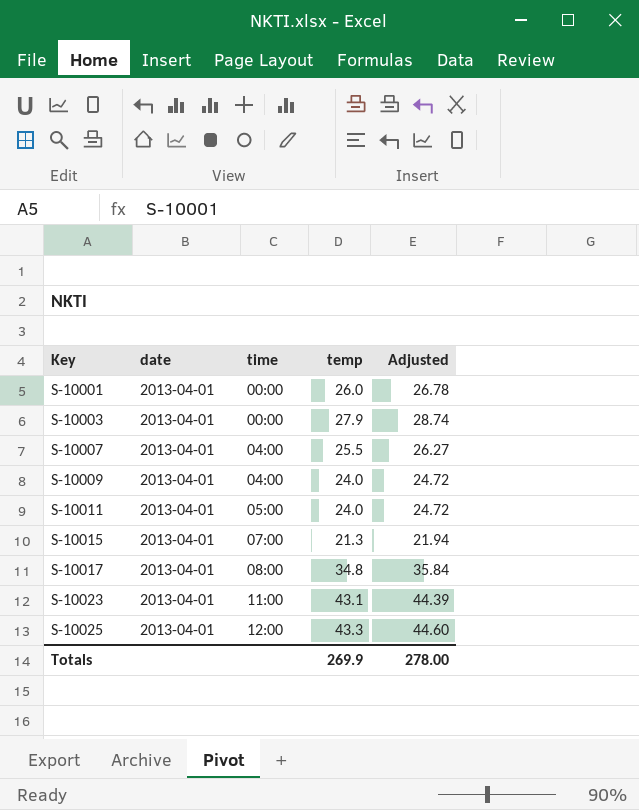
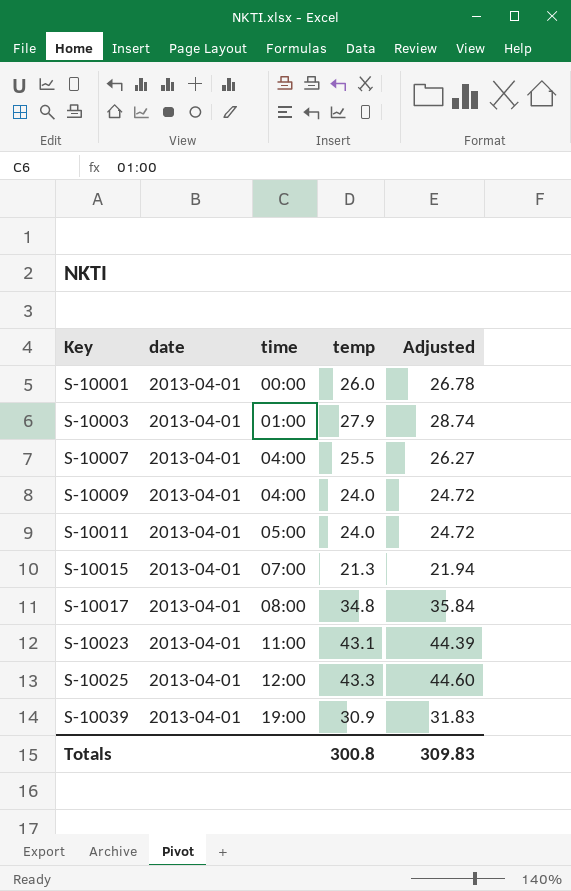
S-10003 | time: 00:00 -> 01:00
row S-10039: none -> 2013-04-01 | 19:00 | 30.9 | 31.83
Totals | temp: 269.9 -> 300.8
Totals | Adjusted: 278.00 -> 309.83

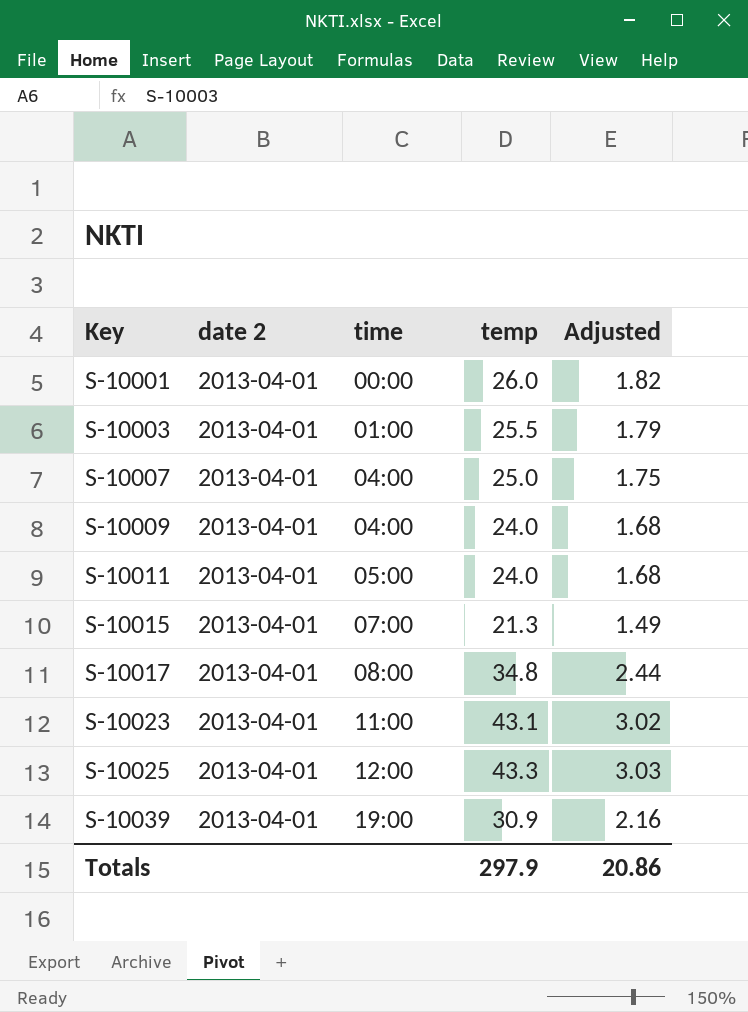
column name: date -> date 2
column Adjusted | formula: [temp] * 1.03 -> [temp] * 0.07
S-10003 | temp: 27.9 -> 25.5
S-10007 | temp: 25.5 -> 25.0
Totals | temp: 300.8 -> 297.9
Totals | Adjusted: 309.83 -> 20.86

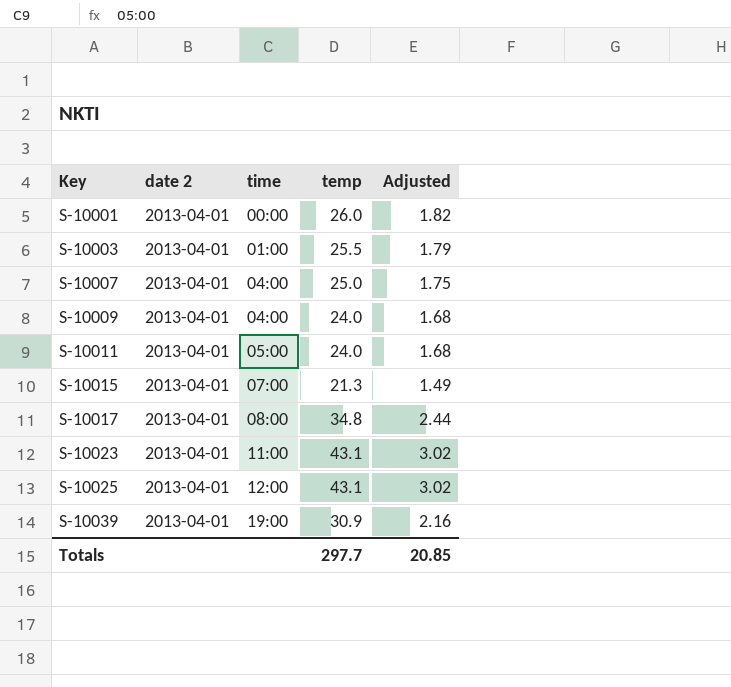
S-10025 | temp: 43.3 -> 43.1
S-10025 | Adjusted: 3.03 -> 3.02
Totals | temp: 297.9 -> 297.7
Totals | Adjusted: 20.86 -> 20.85

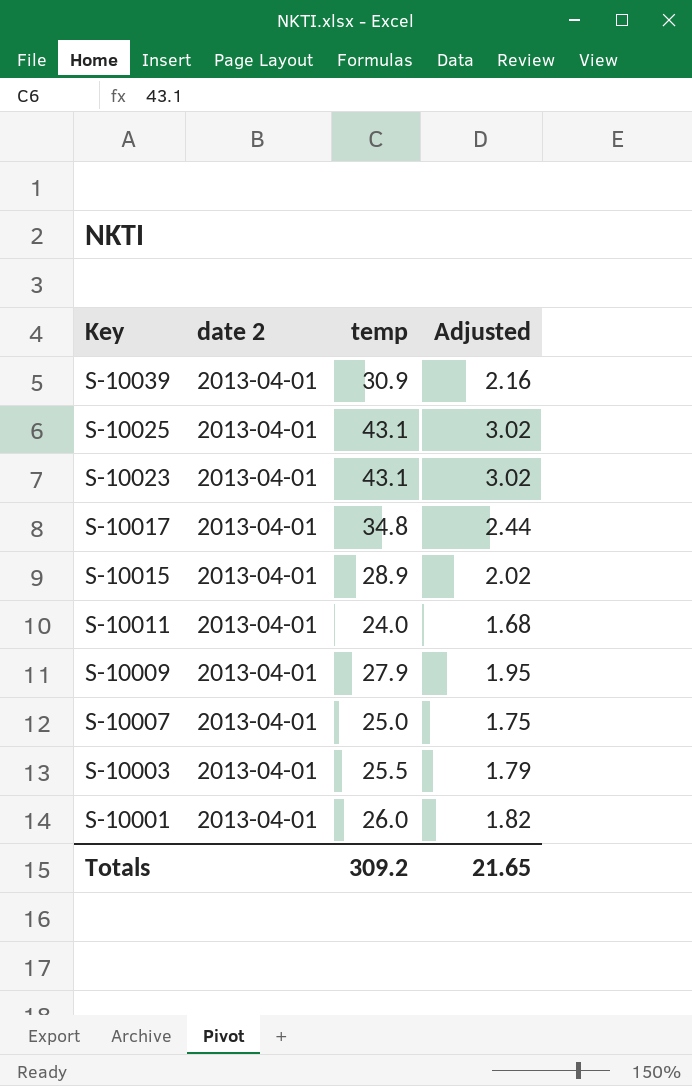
row order: Key ascending -> Key descending
column time | position: 3 -> none
S-10015 | temp: 21.3 -> 28.9
S-10015 | Adjusted: 1.49 -> 2.02
S-10009 | temp: 24.0 -> 27.9
S-10009 | Adjusted: 1.68 -> 1.95
Totals | temp: 297.7 -> 309.2
Totals | Adjusted: 20.85 -> 21.65

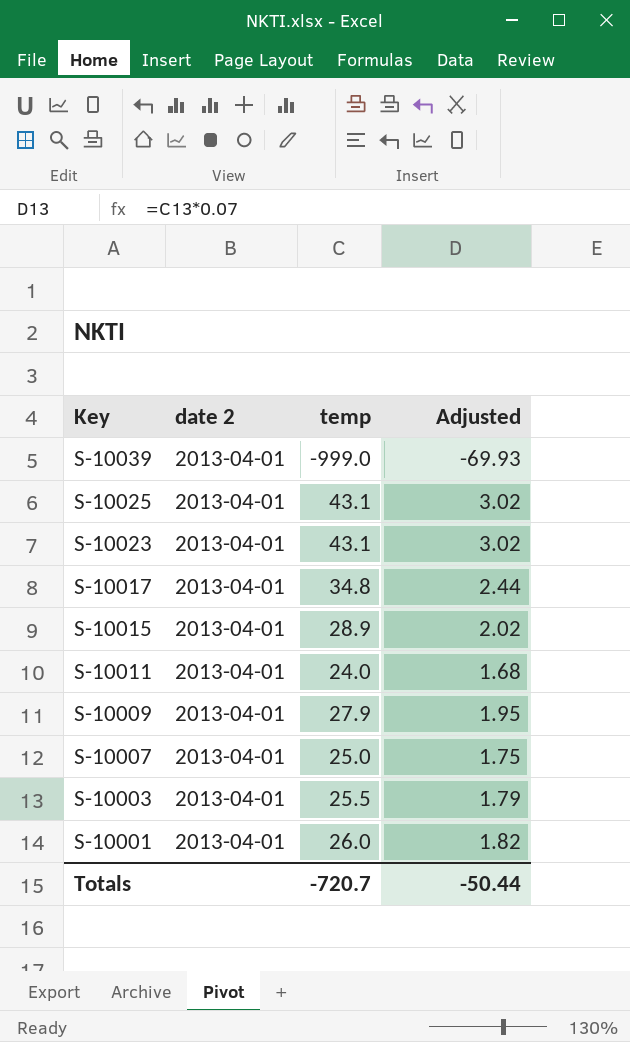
S-10039 | temp: 30.9 -> -999.0
S-10039 | Adjusted: 2.16 -> -69.93
Totals | temp: 309.2 -> -720.7
Totals | Adjusted: 21.65 -> -50.44

